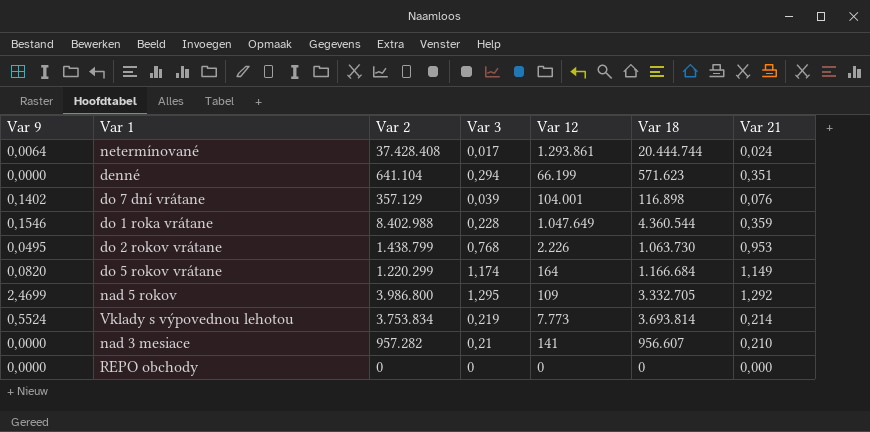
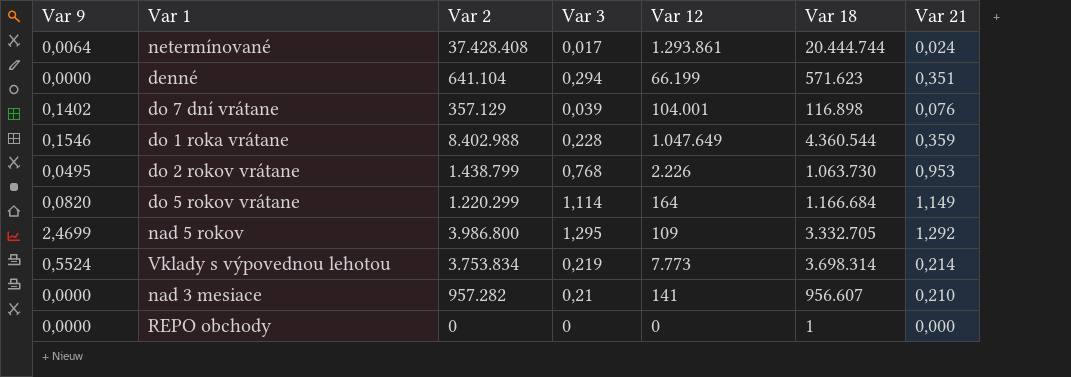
do 5 rokov vrátane | Var 3: 1,174 -> 1,114
Vklady s výpovednou lehotou | Var 18: 3.693.814 -> 3.698.314
REPO obchody | Var 18: 0 -> 1

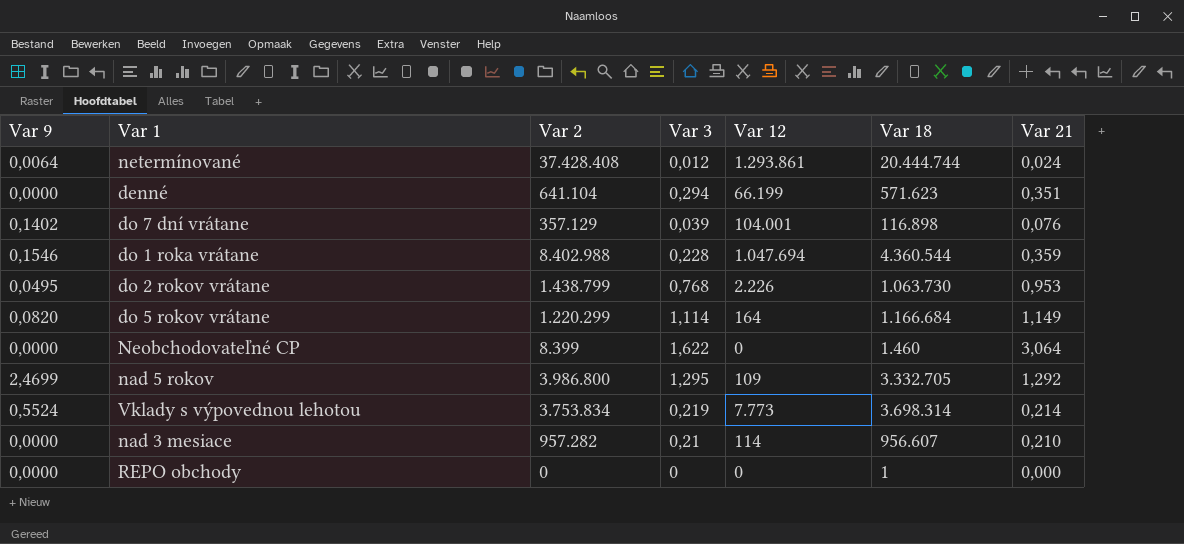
netermínované | Var 3: 0,017 -> 0,012
do 1 roka vrátane | Var 12: 1.047.649 -> 1.047.694
row Neobchodovateľné CP: none -> 0,0000 | 8.399 | 1,622 | 0 | 1.460 | 3,064
nad 3 mesiace | Var 12: 141 -> 114

